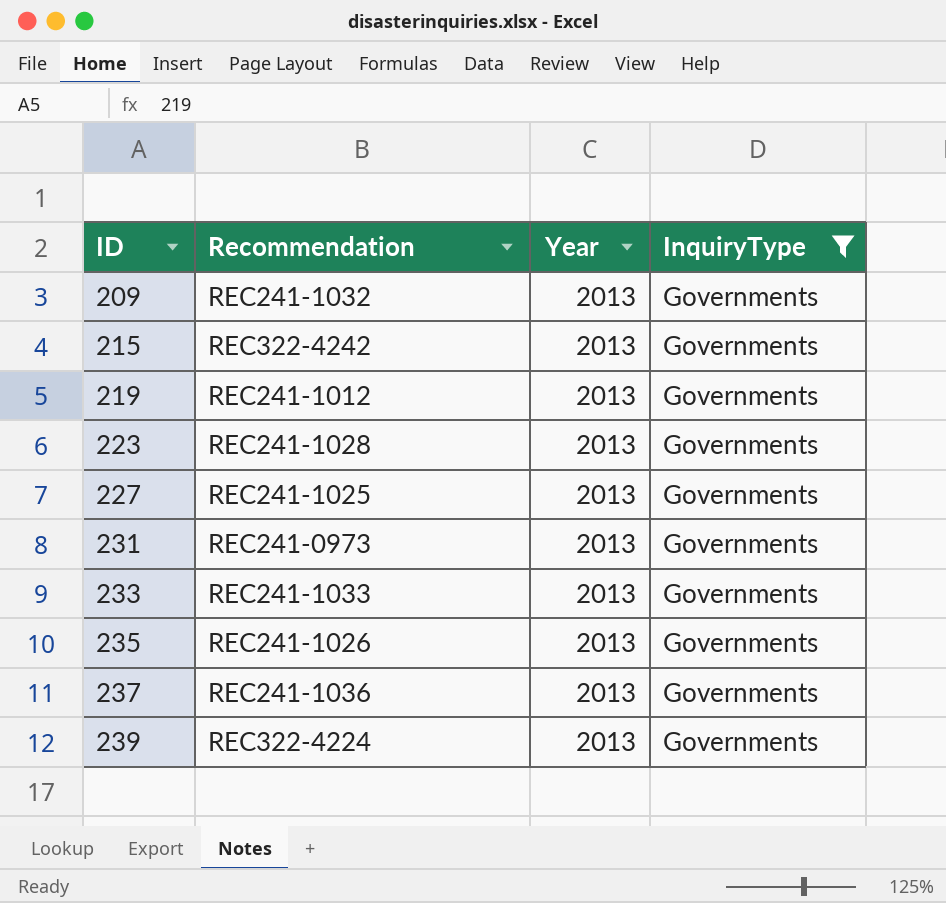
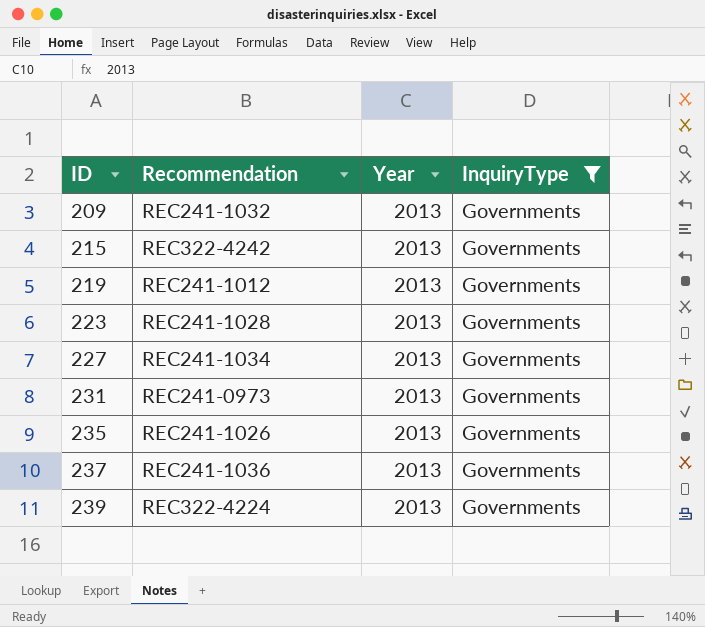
row 233: REC241-1033 | 2013 | Governments -> none
227 | Recommendation: REC241-1025 -> REC241-1034

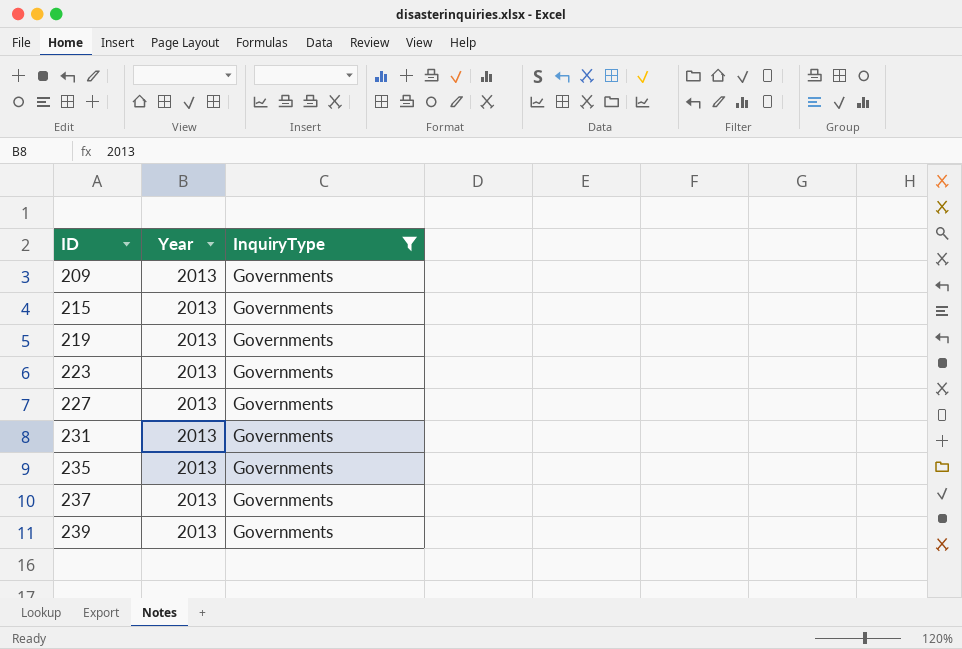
column Recommendation | position: 2 -> none

